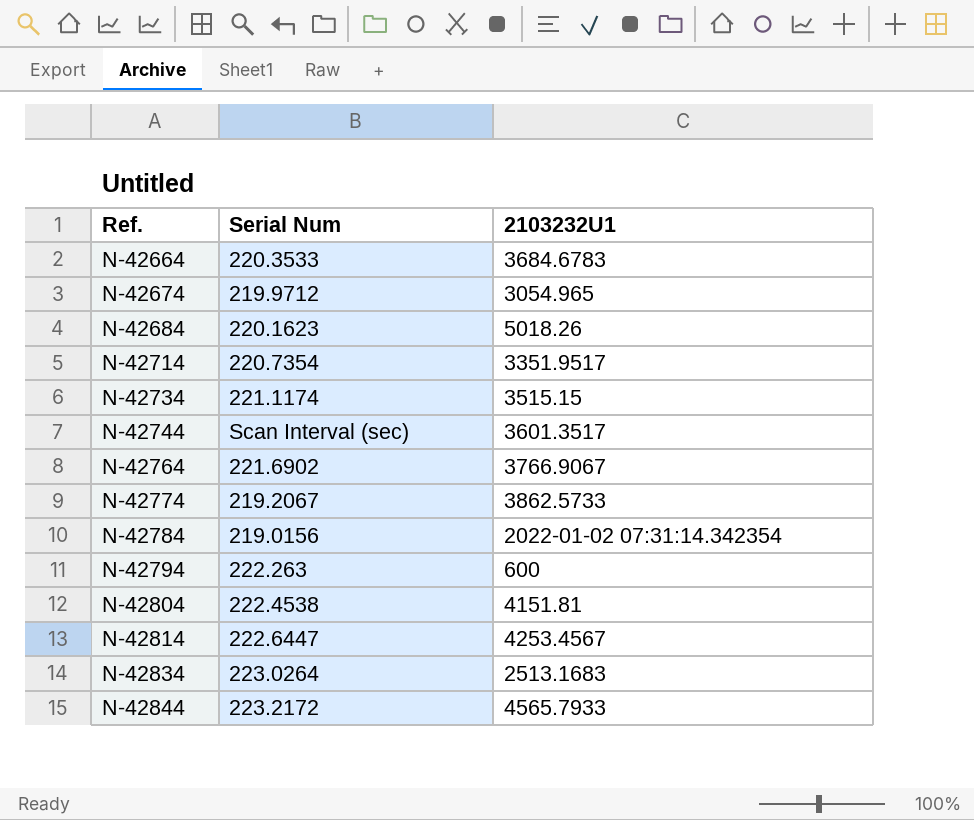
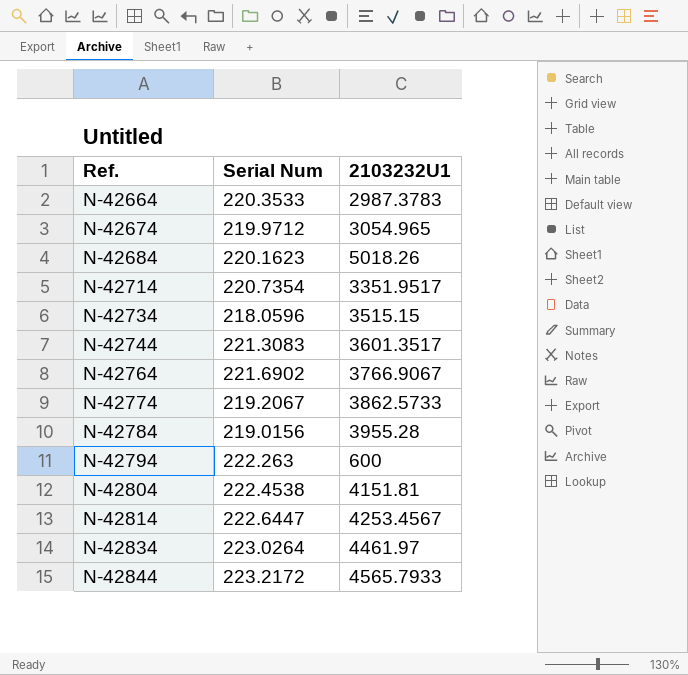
N-42664 | 2103232U1: 3684.6783 -> 2987.3783
N-42734 | Serial Num: 221.1174 -> 218.0596
N-42744 | Serial Num: Scan Interval (sec) -> 221.3083
N-42784 | 2103232U1: 2022-01-02 07:31:14.342354 -> 3955.28
N-42834 | 2103232U1: 2513.1683 -> 4461.97

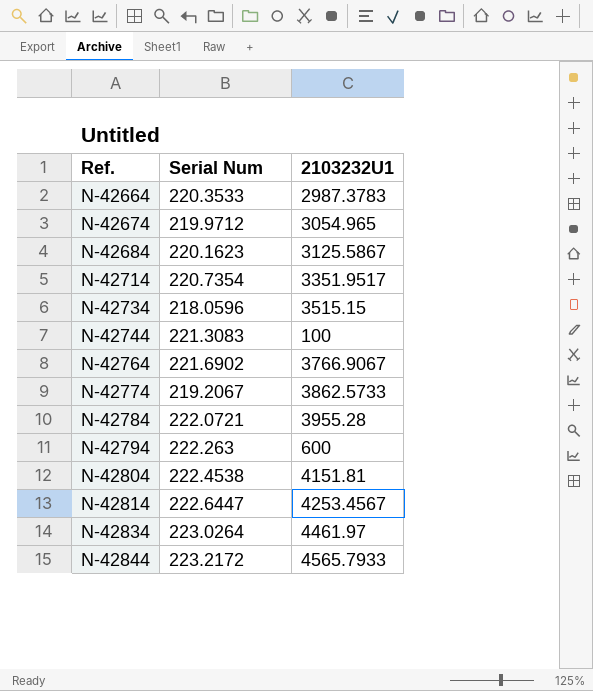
N-42684 | 2103232U1: 5018.26 -> 3125.5867
N-42744 | 2103232U1: 3601.3517 -> 100
N-42784 | Serial Num: 219.0156 -> 222.0721

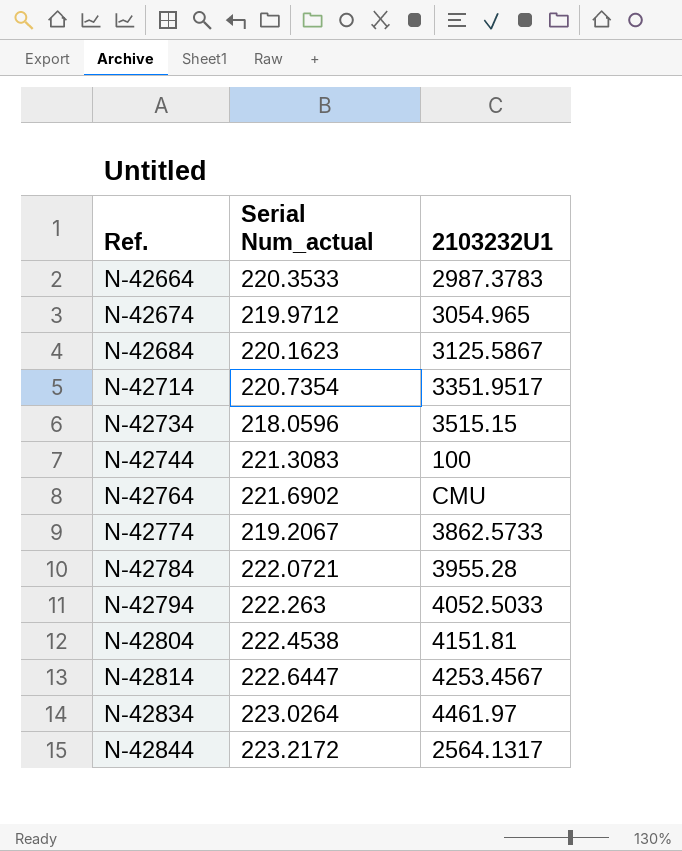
column name: Serial Num -> Serial Num_actual
N-42764 | 2103232U1: 3766.9067 -> CMU
N-42794 | 2103232U1: 600 -> 4052.5033
N-42844 | 2103232U1: 4565.7933 -> 2564.1317

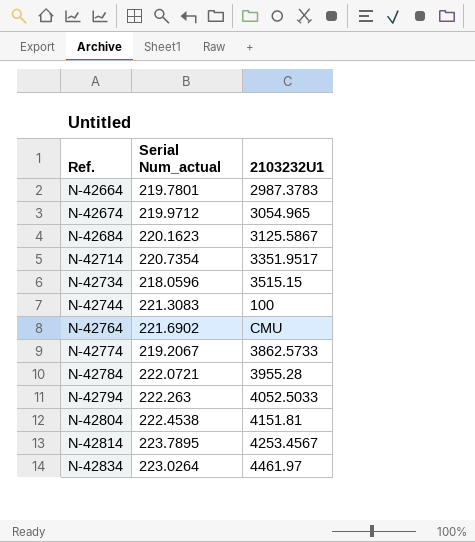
row N-42844: 223.2172 | 2564.1317 -> none
N-42664 | Serial Num_actual: 220.3533 -> 219.7801
N-42814 | Serial Num_actual: 222.6447 -> 223.7895

